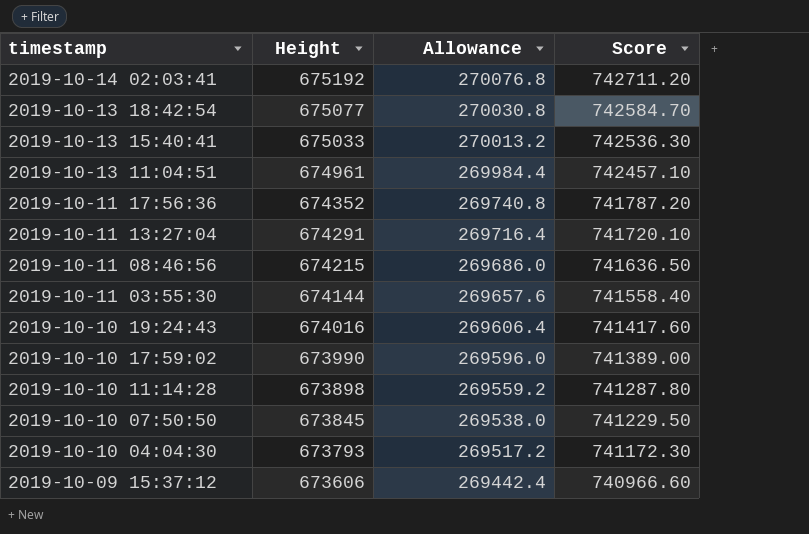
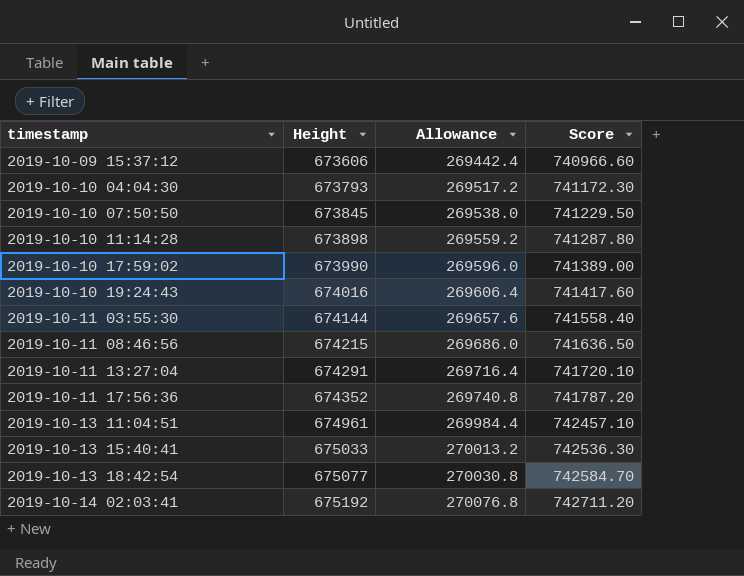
row order: timestamp descending -> timestamp ascending

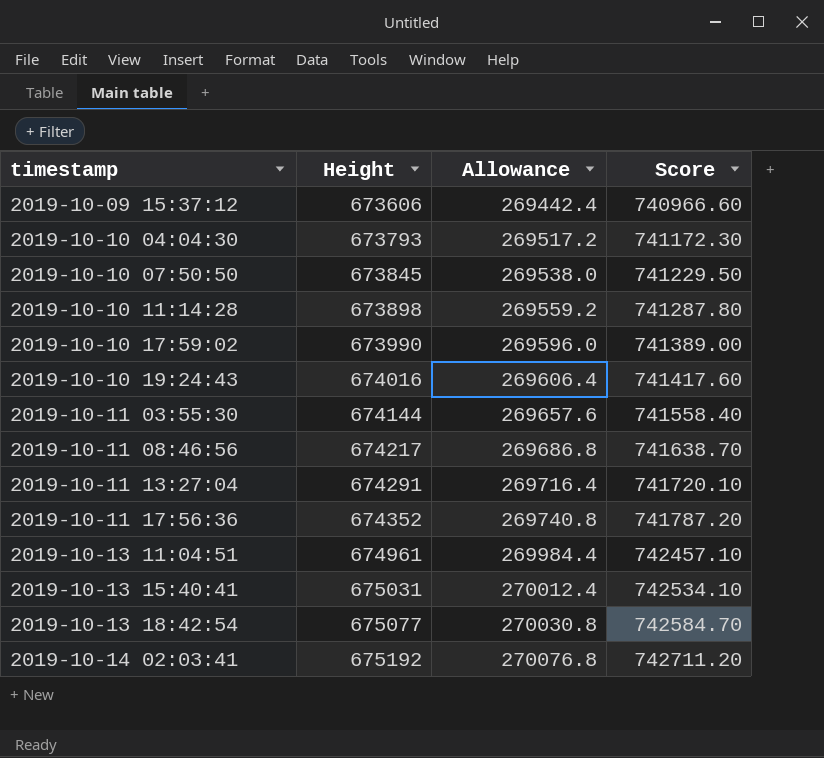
2019-10-11 08:46:56 | Height: 674215 -> 674217
2019-10-11 08:46:56 | Allowance: 269686.0 -> 269686.8
2019-10-11 08:46:56 | Score: 741636.50 -> 741638.70
2019-10-13 15:40:41 | Height: 675033 -> 675031
2019-10-13 15:40:41 | Allowance: 270013.2 -> 270012.4
2019-10-13 15:40:41 | Score: 742536.30 -> 742534.10

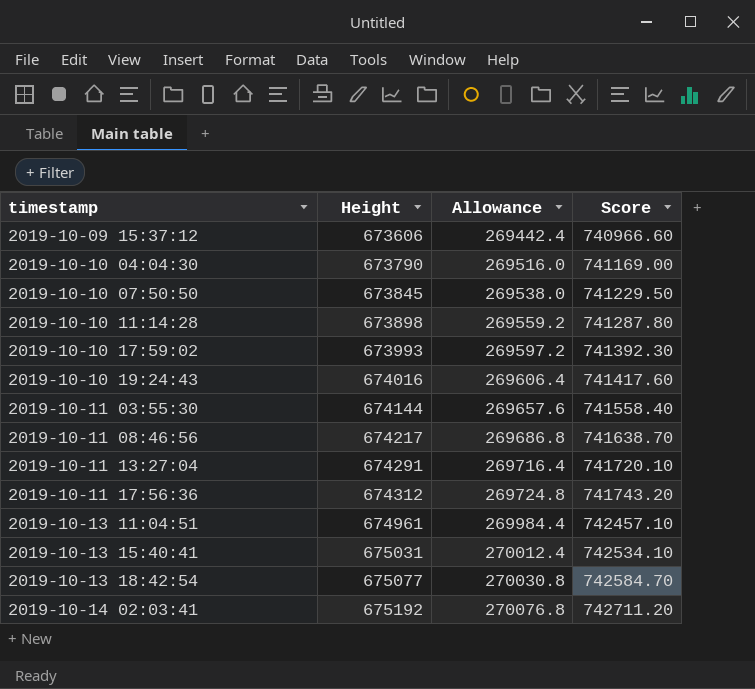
2019-10-10 04:04:30 | Height: 673793 -> 673790
2019-10-10 04:04:30 | Allowance: 269517.2 -> 269516.0
2019-10-10 04:04:30 | Score: 741172.30 -> 741169.00
2019-10-10 17:59:02 | Height: 673990 -> 673993
2019-10-10 17:59:02 | Allowance: 269596.0 -> 269597.2
2019-10-10 17:59:02 | Score: 741389.00 -> 741392.30
2019-10-11 17:56:36 | Height: 674352 -> 674312
2019-10-11 17:56:36 | Allowance: 269740.8 -> 269724.8
2019-10-11 17:56:36 | Score: 741787.20 -> 741743.20

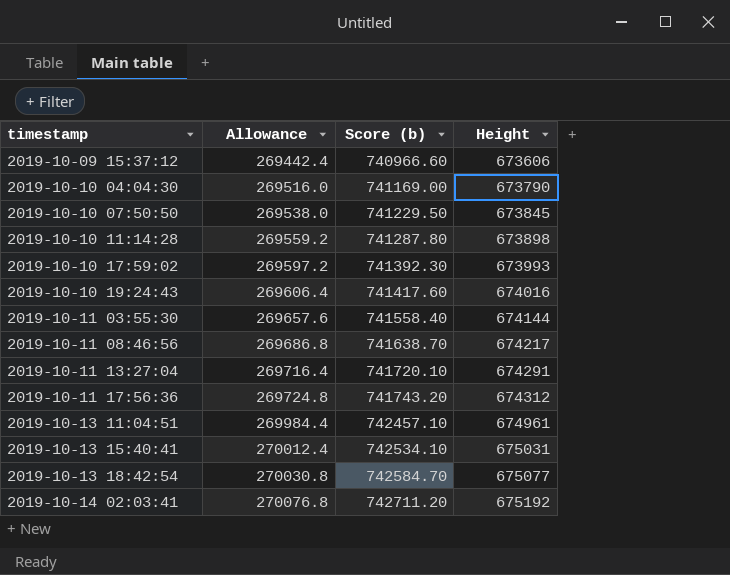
column name: Score -> Score (b)
column Height | position: 2 -> 4

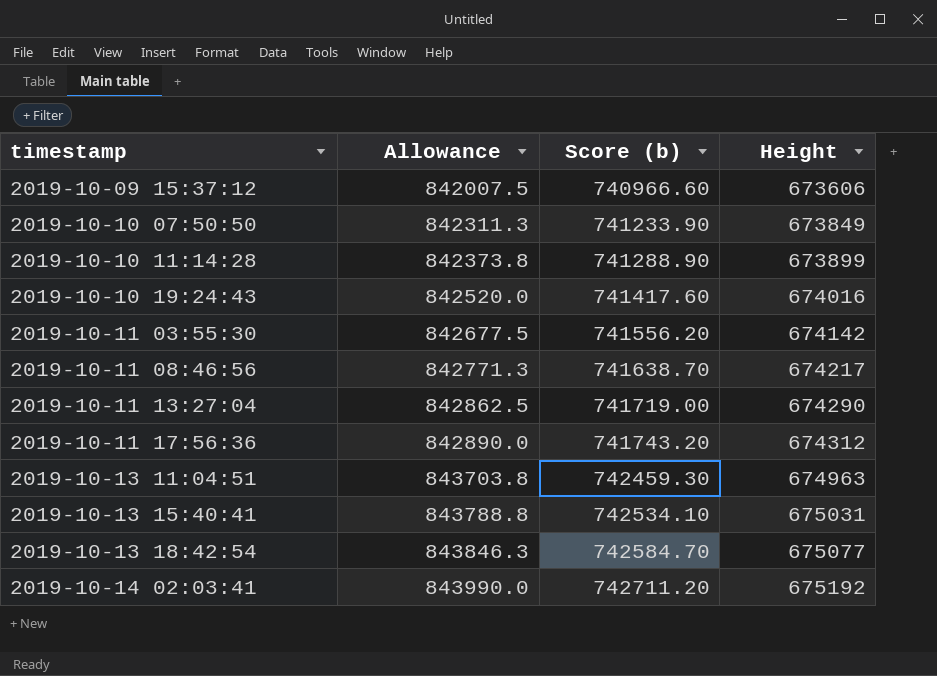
column Allowance | formula: [Height] * 0.4 -> [Height] * 1.25
row 2019-10-10 04:04:30: 269516.0 | 741169.00 | 673790 -> none
row 2019-10-10 17:59:02: 269597.2 | 741392.30 | 673993 -> none
2019-10-10 07:50:50 | Score (b): 741229.50 -> 741233.90
2019-10-10 07:50:50 | Height: 673845 -> 673849
2019-10-10 11:14:28 | Score (b): 741287.80 -> 741288.90
2019-10-10 11:14:28 | Height: 673898 -> 673899
2019-10-11 03:55:30 | Score (b): 741558.40 -> 741556.20
2019-10-11 03:55:30 | Height: 674144 -> 674142
2019-10-11 13:27:04 | Score (b): 741720.10 -> 741719.00
2019-10-11 13:27:04 | Height: 674291 -> 674290
2019-10-13 11:04:51 | Score (b): 742457.10 -> 742459.30
2019-10-13 11:04:51 | Height: 674961 -> 674963

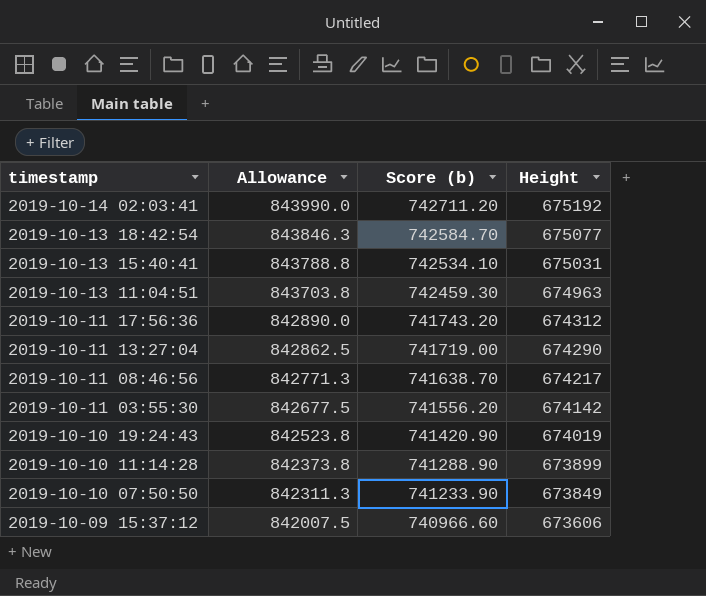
row order: timestamp ascending -> timestamp descending
2019-10-10 19:24:43 | Allowance: 842520.0 -> 842523.8
2019-10-10 19:24:43 | Score (b): 741417.60 -> 741420.90
2019-10-10 19:24:43 | Height: 674016 -> 674019

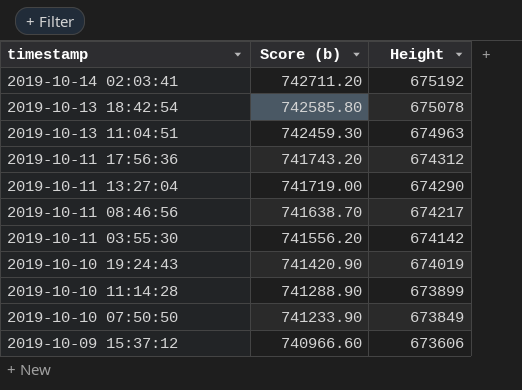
column Allowance | formula: [Height] * 1.25 -> none
row 2019-10-13 15:40:41: 843788.8 | 742534.10 | 675031 -> none
2019-10-13 18:42:54 | Score (b): 742584.70 -> 742585.80
2019-10-13 18:42:54 | Height: 675077 -> 675078

